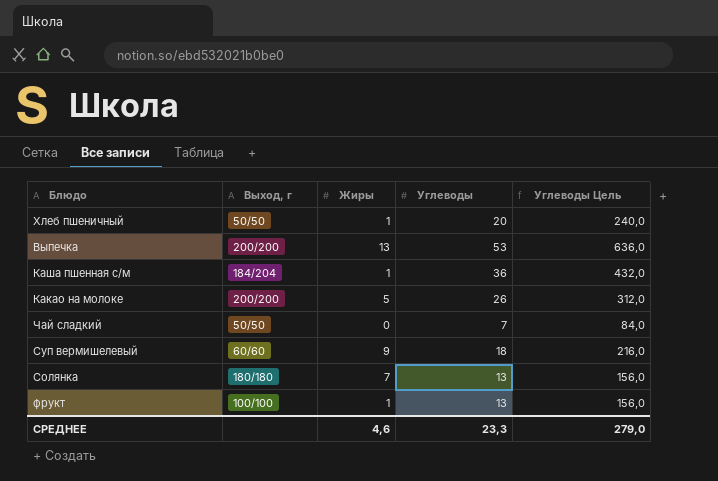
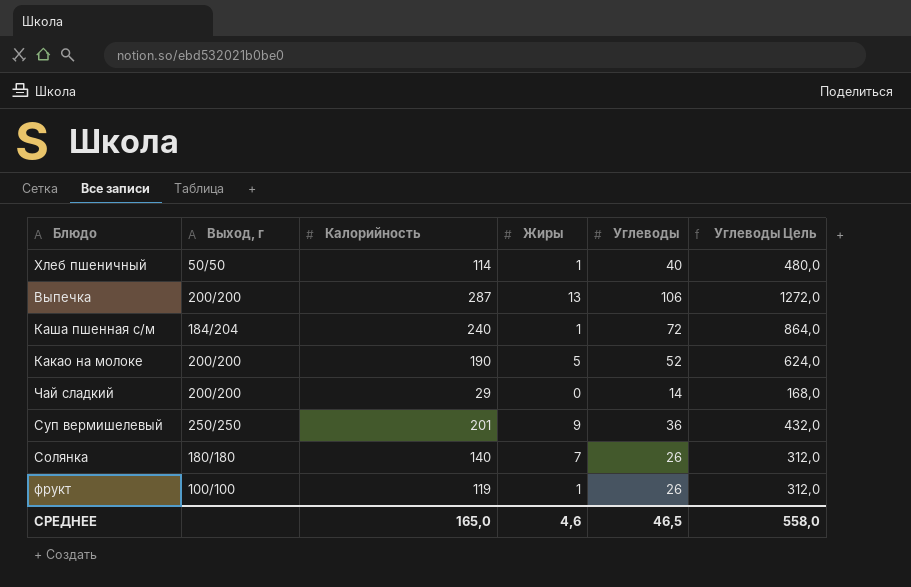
column Калорийность | position: none -> 3
Хлеб пшеничный | Углеводы: 20 -> 40
Хлеб пшеничный | Углеводы Цель: 240,0 -> 480,0
Выпечка | Углеводы: 53 -> 106
Выпечка | Углеводы Цель: 636,0 -> 1272,0
Каша пшенная с/м | Углеводы: 36 -> 72
Каша пшенная с/м | Углеводы Цель: 432,0 -> 864,0
Какао на молоке | Углеводы: 26 -> 52
Какао на молоке | Углеводы Цель: 312,0 -> 624,0
Чай сладкий | Выход, г: 50/50 -> 200/200
Чай сладкий | Углеводы: 7 -> 14
Чай сладкий | Углеводы Цель: 84,0 -> 168,0
Суп вермишелевый | Выход, г: 60/60 -> 250/250
Суп вермишелевый | Углеводы: 18 -> 36
Суп вермишелевый | Углеводы Цель: 216,0 -> 432,0
Солянка | Углеводы: 13 -> 26
Солянка | Углеводы Цель: 156,0 -> 312,0
фрукт | Углеводы: 13 -> 26
фрукт | Углеводы Цель: 156,0 -> 312,0
СРЕДНЕЕ | Углеводы: 23,3 -> 46,5
СРЕДНЕЕ | Углеводы Цель: 279,0 -> 558,0

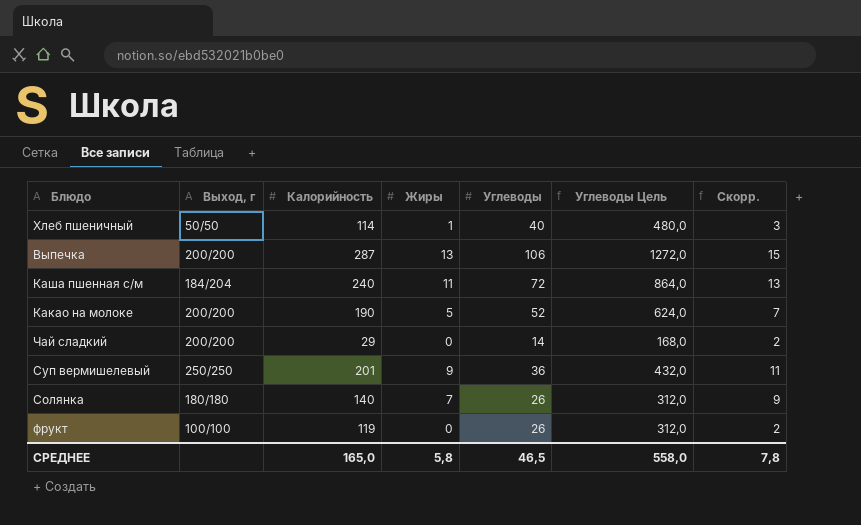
column Скорр. | formula: none -> [Жиры] + 2
Каша пшенная с/м | Жиры: 1 -> 11
фрукт | Жиры: 1 -> 0
СРЕДНЕЕ | Жиры: 4,6 -> 5,8

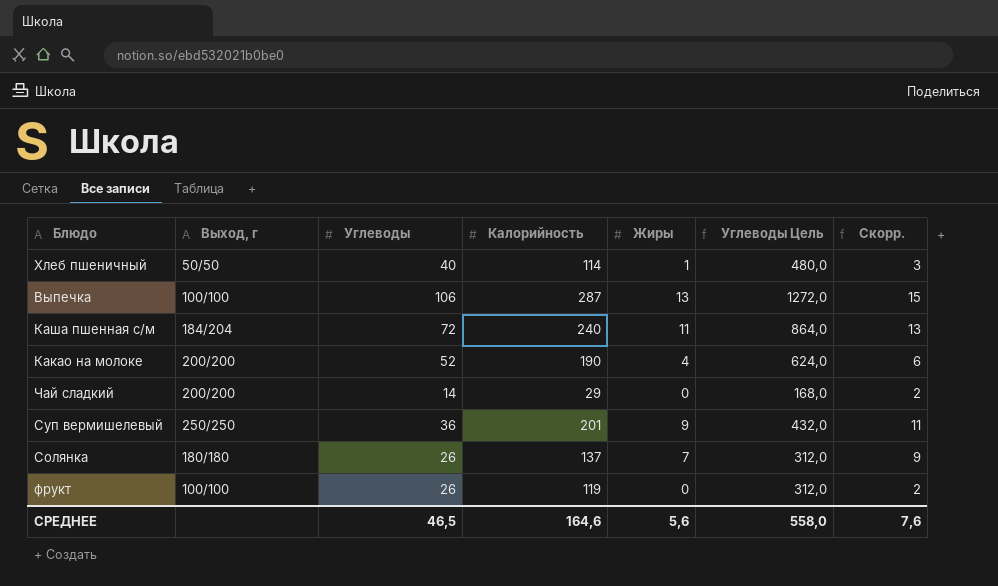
column Углеводы | position: 5 -> 3
Выпечка | Выход, г: 200/200 -> 100/100
Какао на молоке | Жиры: 5 -> 4
Какао на молоке | Скорр.: 7 -> 6
Солянка | Калорийность: 140 -> 137
СРЕДНЕЕ | Калорийность: 165,0 -> 164,6
СРЕДНЕЕ | Жиры: 5,8 -> 5,6
СРЕДНЕЕ | Скорр.: 7,8 -> 7,6

